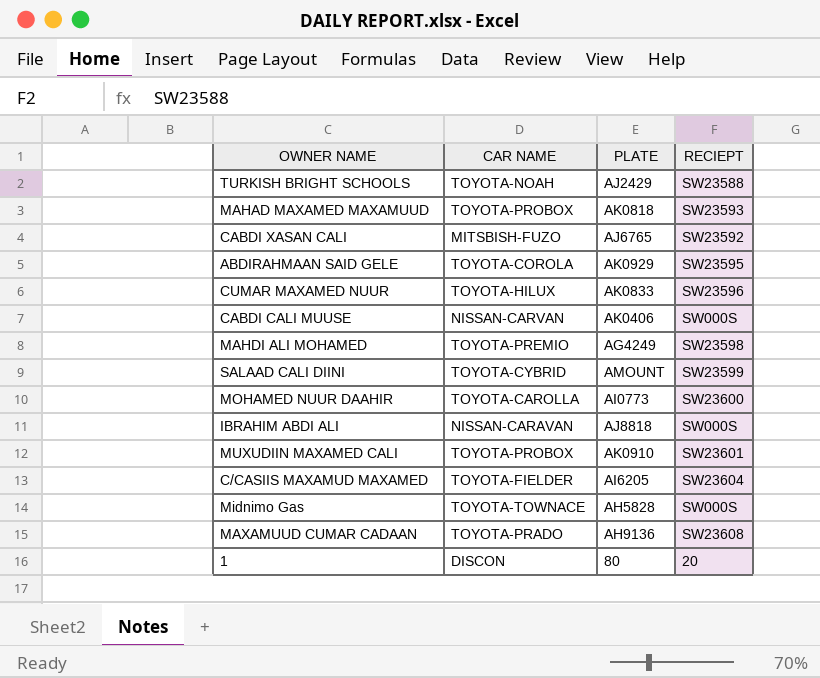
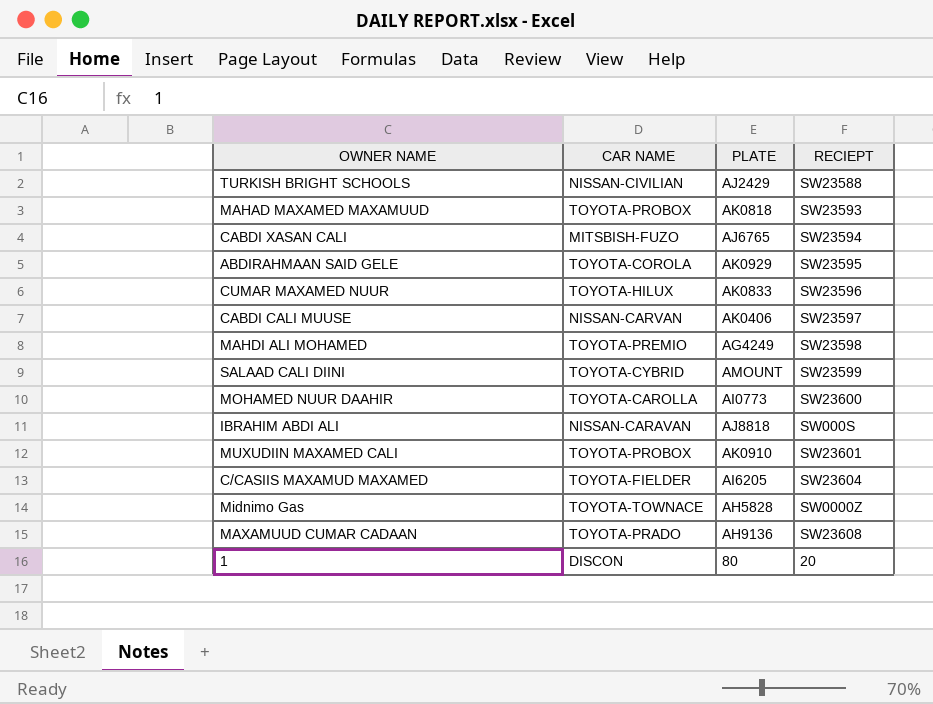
TURKISH BRIGHT SCHOOLS | CAR NAME: TOYOTA-NOAH -> NISSAN-CIVILIAN
CABDI XASAN CALI | RECIEPT: SW23592 -> SW23594
CABDI CALI MUUSE | RECIEPT: SW000S -> SW23597
Midnimo Gas | RECIEPT: SW000S -> SW0000Z

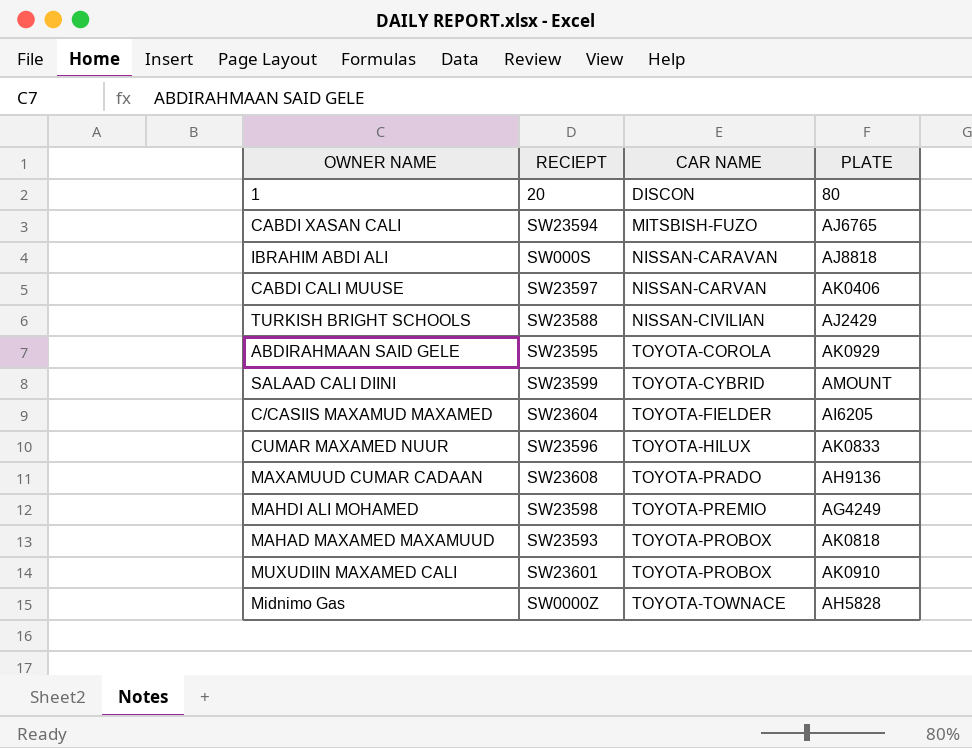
row order: none -> CAR NAME ascending
column RECIEPT | position: 4 -> 2
row MOHAMED NUUR DAAHIR: TOYOTA-CAROLLA | AI0773 | SW23600 -> none

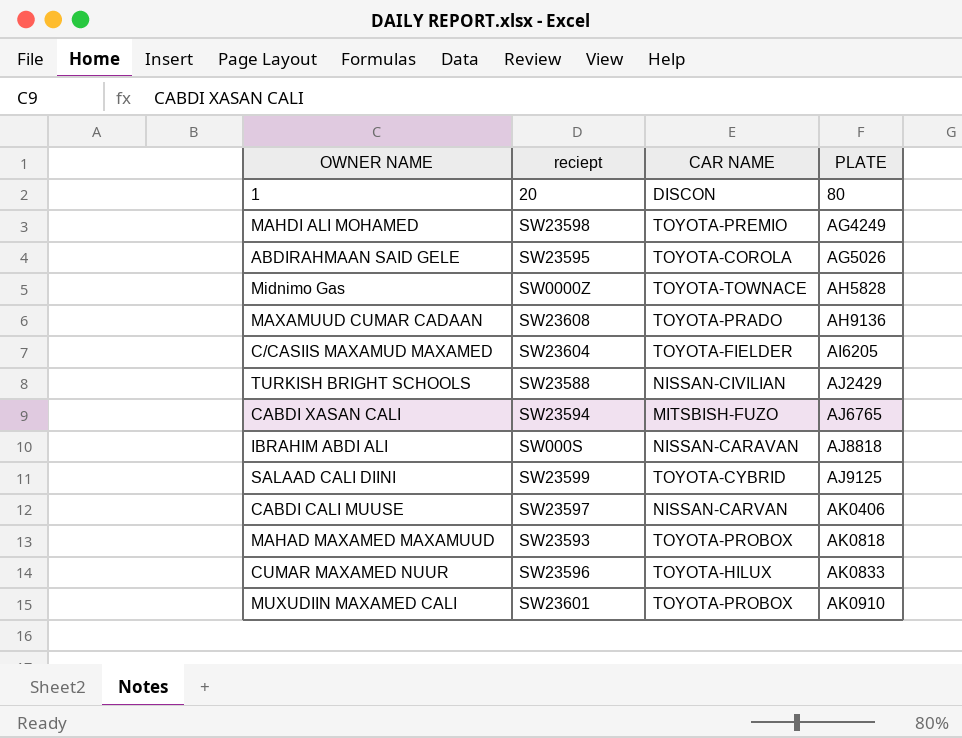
row order: CAR NAME ascending -> PLATE ascending
column name: RECIEPT -> reciept
ABDIRAHMAAN SAID GELE | PLATE: AK0929 -> AG5026
SALAAD CALI DIINI | PLATE: AMOUNT -> AJ9125

